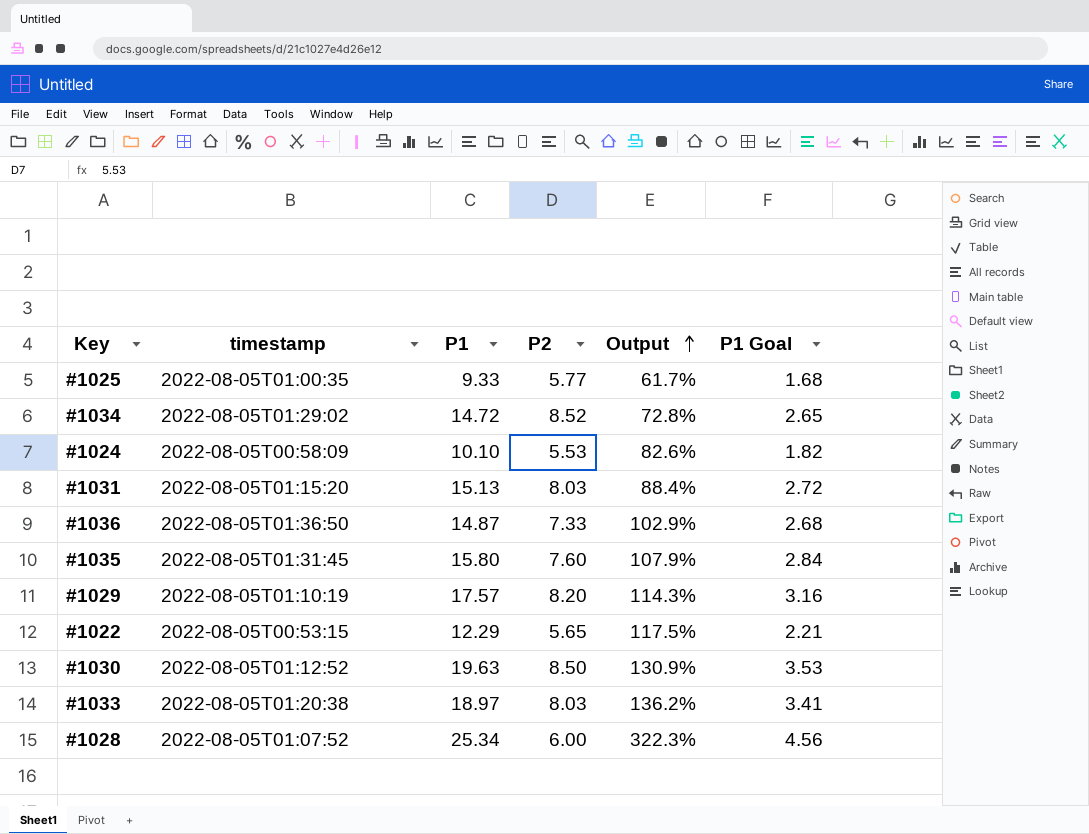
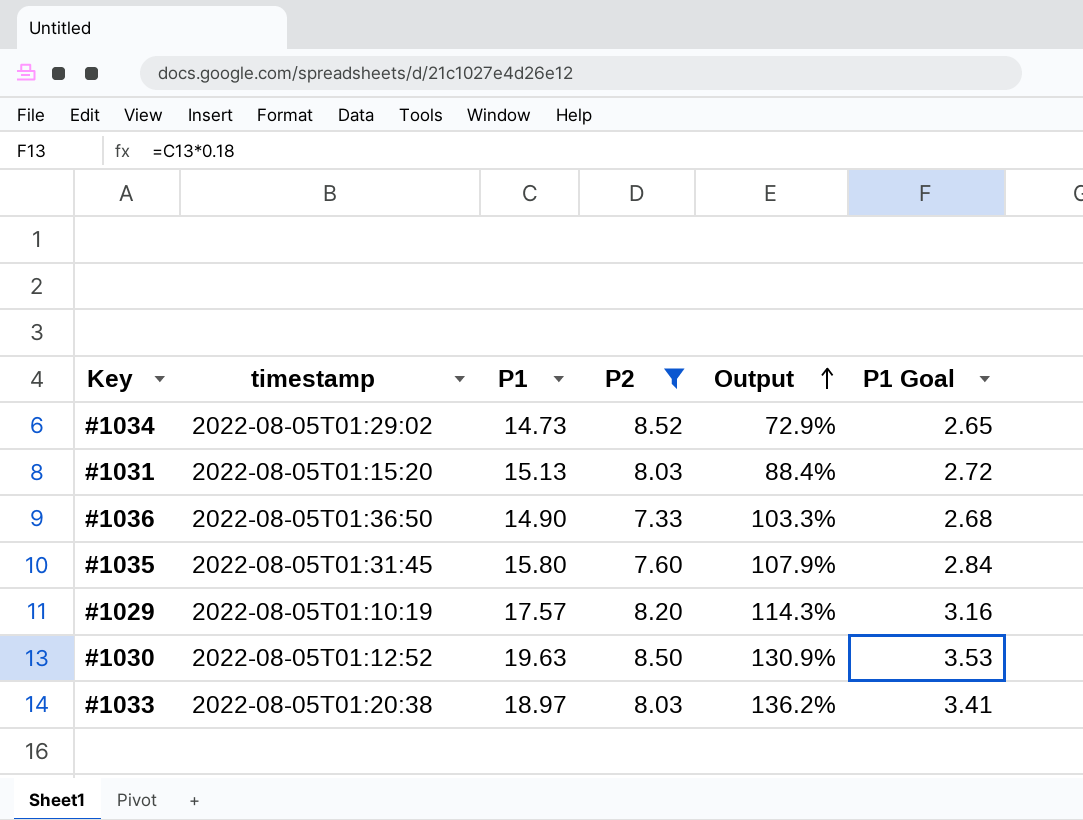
filter: none -> P2 >= 7.33
#1034 | P1: 14.72 -> 14.73
#1034 | Output: 72.8% -> 72.9%
#1036 | P1: 14.87 -> 14.90
#1036 | Output: 102.9% -> 103.3%

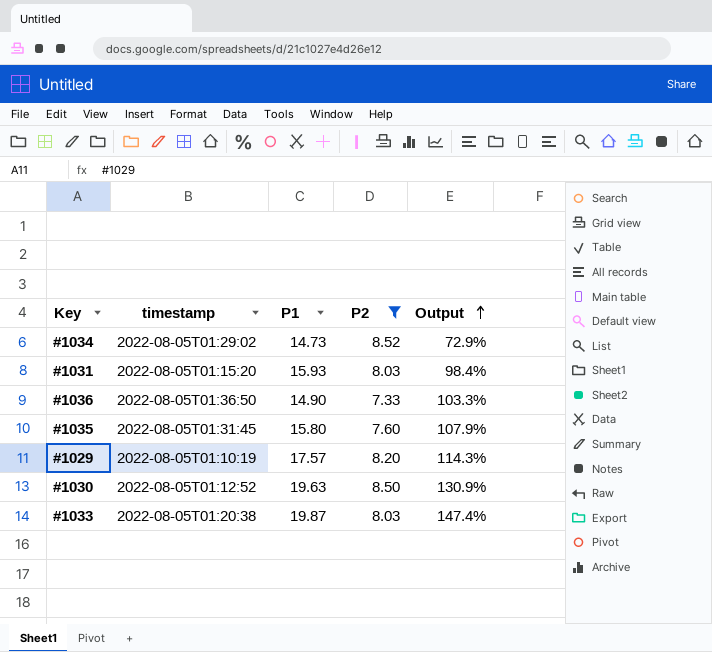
column P1 Goal | formula: [P1] * 0.18 -> none
#1031 | P1: 15.13 -> 15.93
#1031 | Output: 88.4% -> 98.4%
#1033 | P1: 18.97 -> 19.87
#1033 | Output: 136.2% -> 147.4%

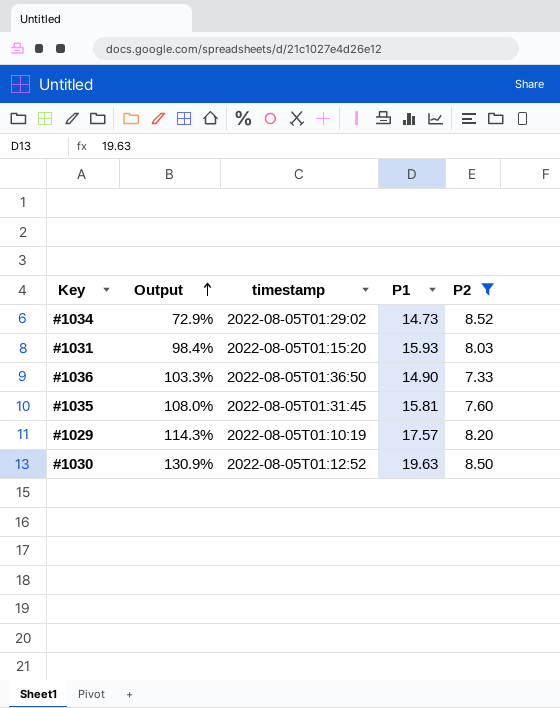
column Output | position: 5 -> 2
row #1033: 2022-08-05T01:20:38 | 19.87 | 8.03 | 147.4% -> none
#1035 | Output: 107.9% -> 108.0%
#1035 | P1: 15.80 -> 15.81

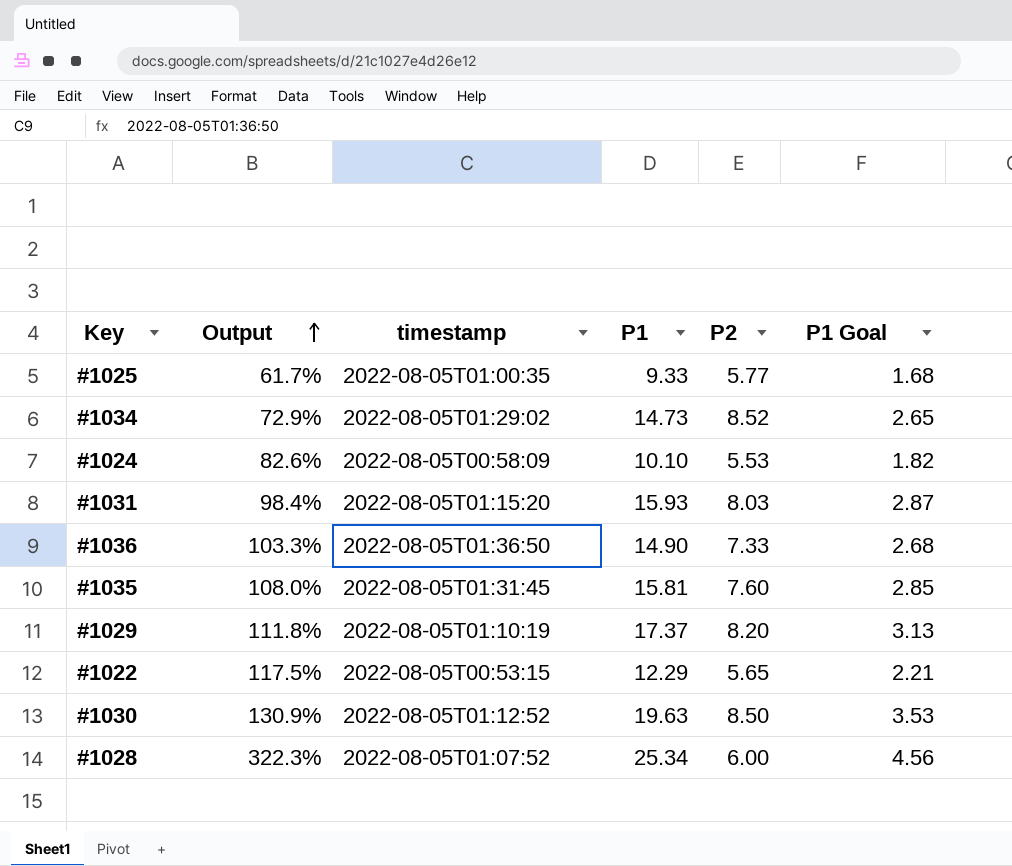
filter: P2 >= 7.33 -> none
column P1 Goal | formula: none -> [P1] * 0.18
#1029 | Output: 114.3% -> 111.8%
#1029 | P1: 17.57 -> 17.37

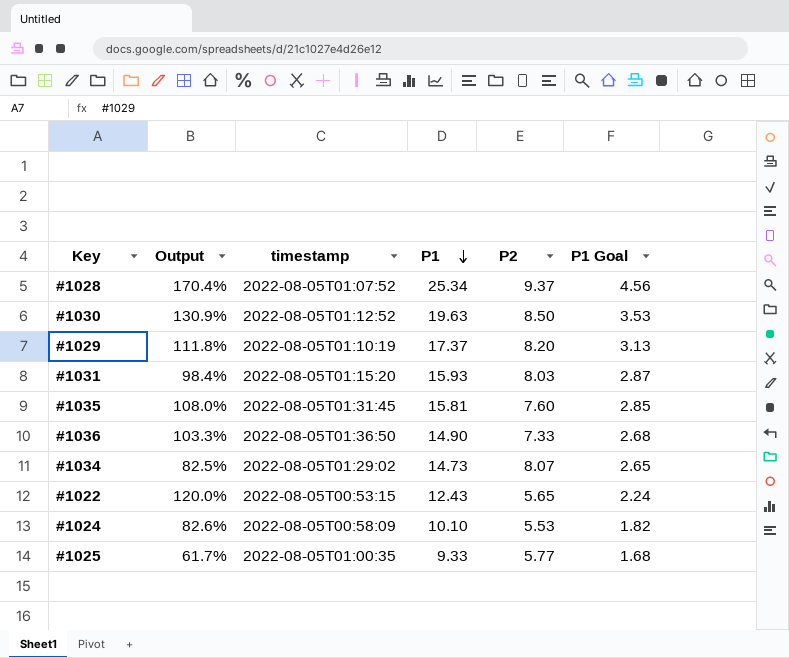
row order: Output ascending -> P1 descending
#1028 | Output: 322.3% -> 170.4%
#1028 | P2: 6.00 -> 9.37
#1034 | Output: 72.9% -> 82.5%
#1034 | P2: 8.52 -> 8.07
#1022 | Output: 117.5% -> 120.0%
#1022 | P1: 12.29 -> 12.43
#1022 | P1 Goal: 2.21 -> 2.24

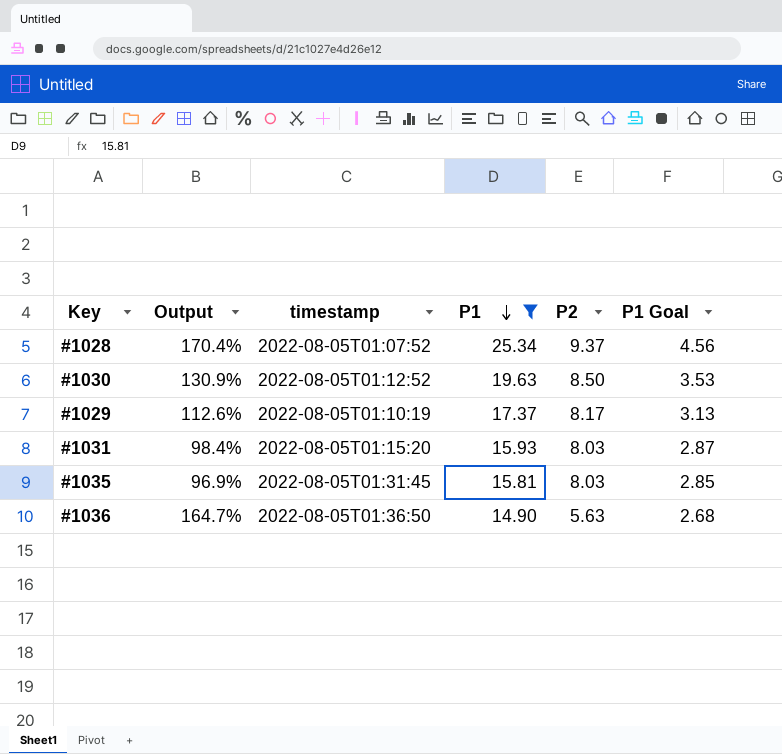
filter: none -> P1 >= 14.90
#1029 | Output: 111.8% -> 112.6%
#1029 | P2: 8.20 -> 8.17
#1035 | Output: 108.0% -> 96.9%
#1035 | P2: 7.60 -> 8.03
#1036 | Output: 103.3% -> 164.7%
#1036 | P2: 7.33 -> 5.63

